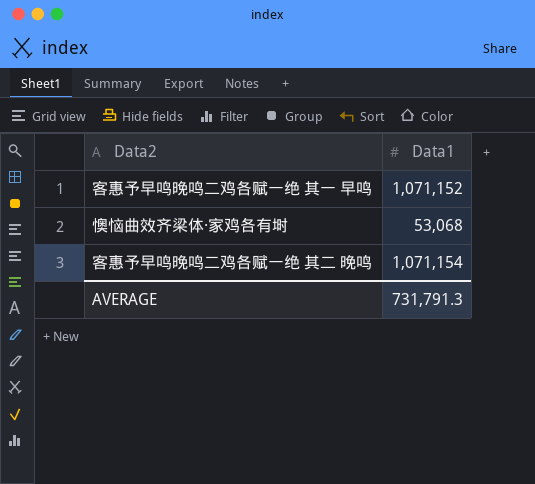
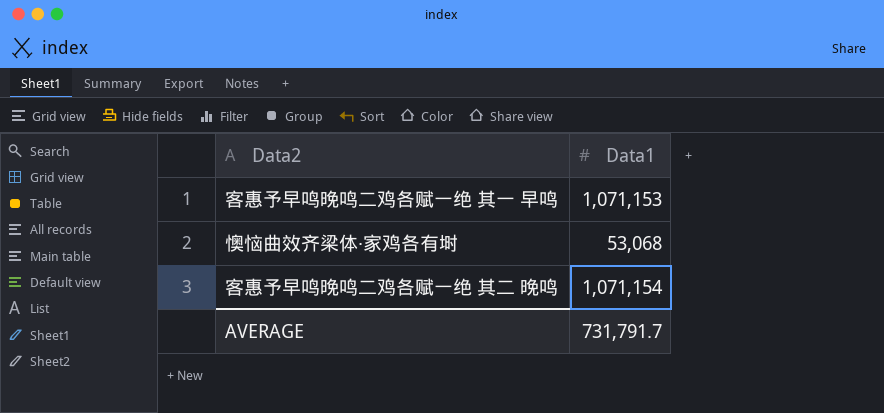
客惠予早鸣晚鸣二鸡各赋一绝 其一 早鸣 | Data1: 1,071,152 -> 1,071,153
AVERAGE | Data1: 731,791.3 -> 731,791.7

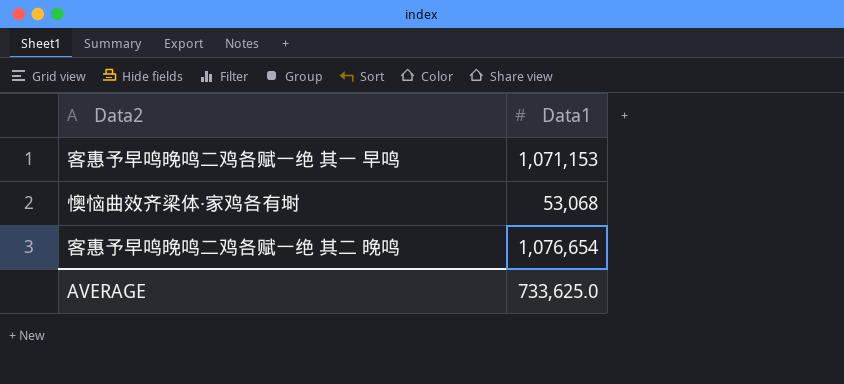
客惠予早鸣晚鸣二鸡各赋一绝 其二 晚鸣 | Data1: 1,071,154 -> 1,076,654
AVERAGE | Data1: 731,791.7 -> 733,625.0

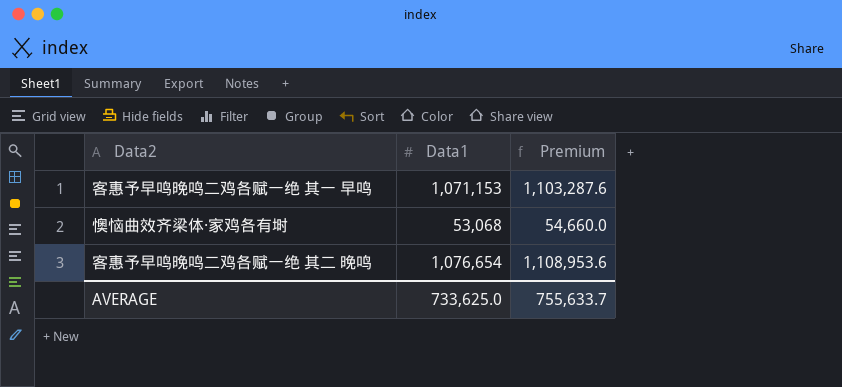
column Premium | formula: none -> [Data1] * 1.03

